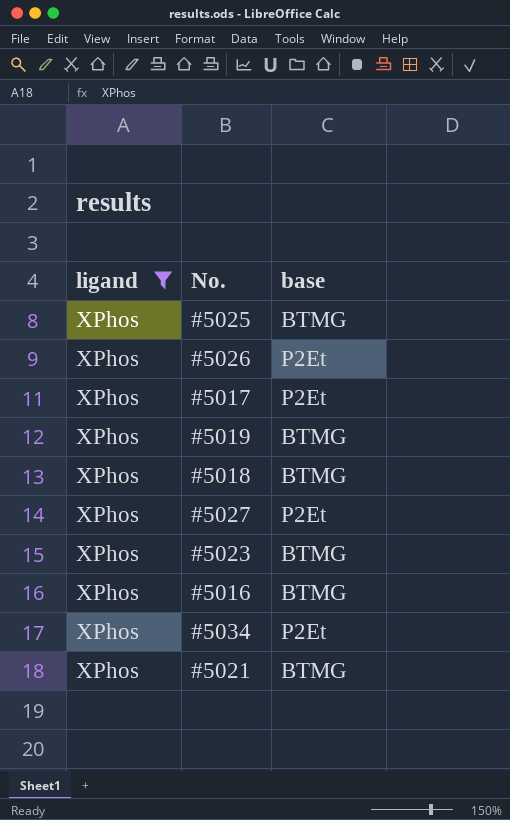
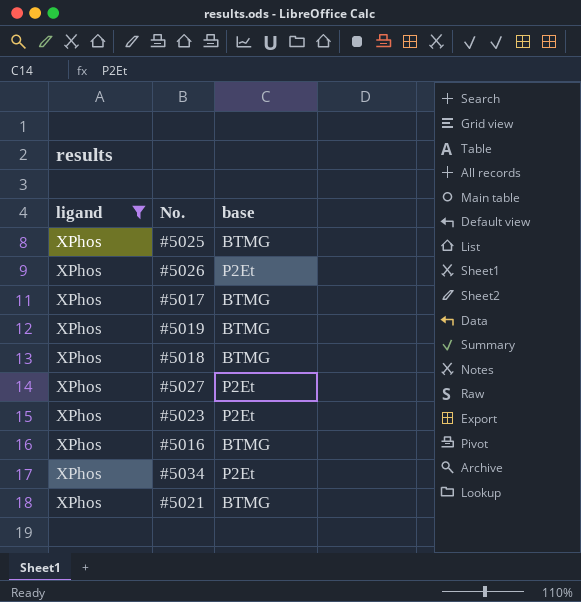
#5017 | base: P2Et -> BTMG
#5023 | base: BTMG -> P2Et

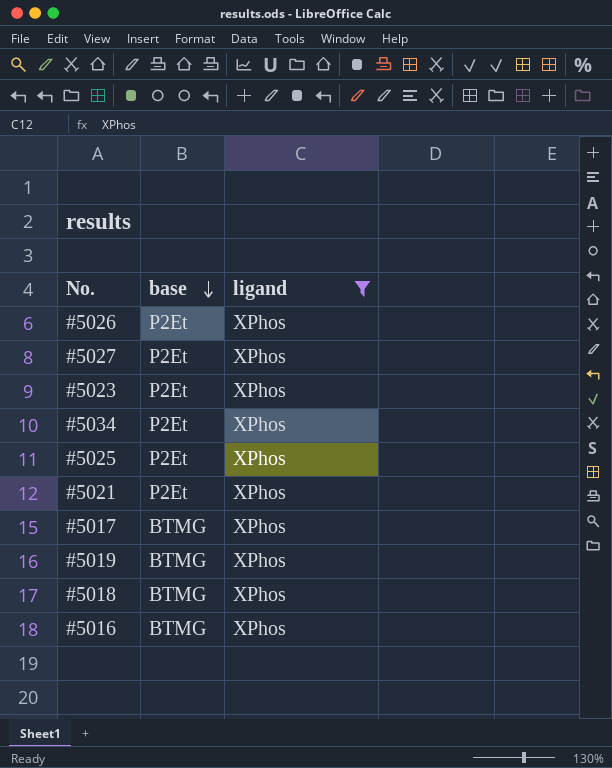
row order: none -> base descending
column ligand | position: 1 -> 3
#5025 | base: BTMG -> P2Et
#5021 | base: BTMG -> P2Et

